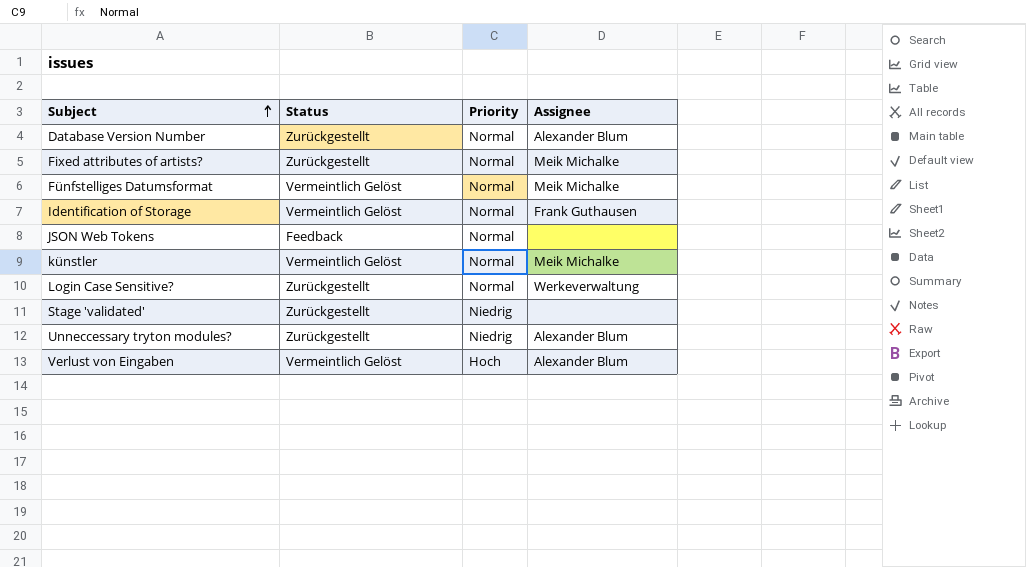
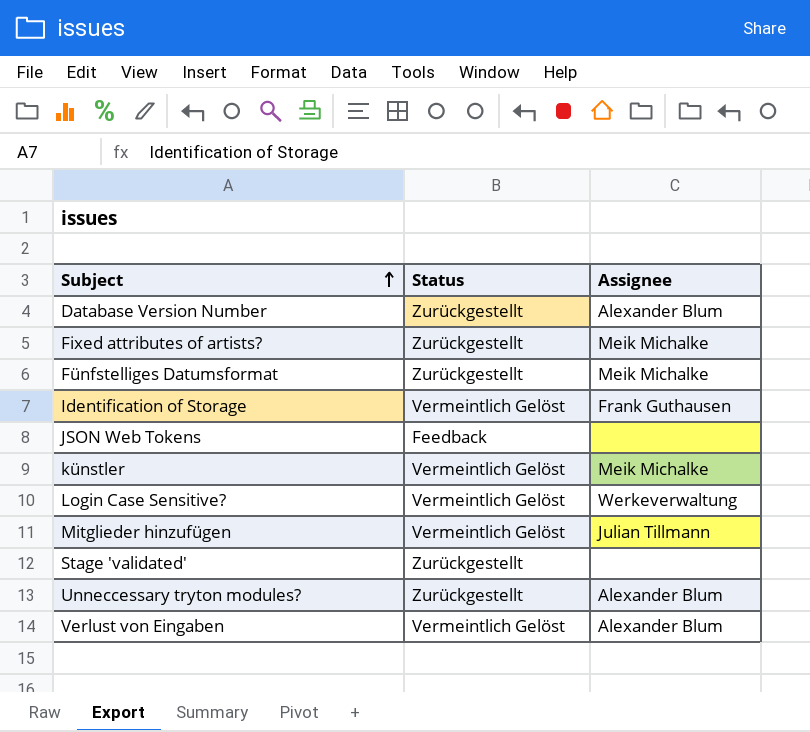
column Priority | position: 3 -> none
Fünfstelliges Datumsformat | Status: Vermeintlich Gelöst -> Zurückgestellt
Login Case Sensitive? | Status: Zurückgestellt -> Vermeintlich Gelöst
row Mitglieder hinzufügen: none -> Vermeintlich Gelöst | Julian Tillmann

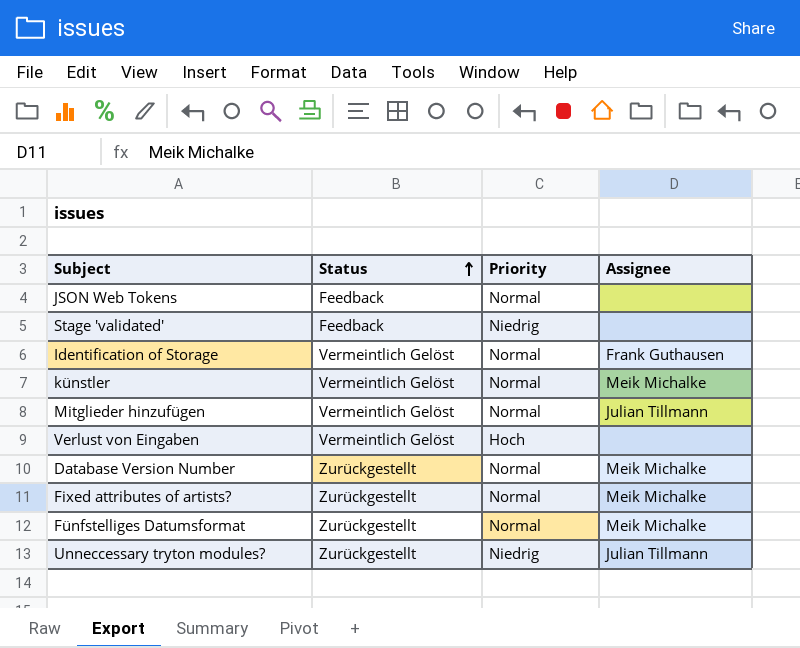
row order: Subject ascending -> Status ascending
column Priority | position: none -> 3
row Login Case Sensitive?: Vermeintlich Gelöst | Werkeverwaltung -> none
Stage 'validated' | Status: Zurückgestellt -> Feedback
Verlust von Eingaben | Assignee: Alexander Blum -> none
Database Version Number | Assignee: Alexander Blum -> Meik Michalke
Unneccessary tryton modules? | Assignee: Alexander Blum -> Julian Tillmann

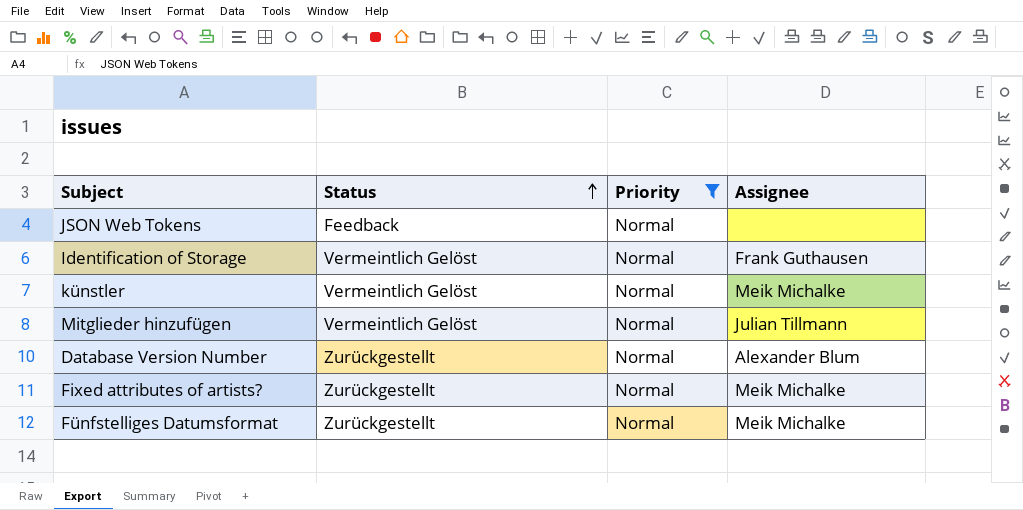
filter: none -> Priority = Normal
Database Version Number | Assignee: Meik Michalke -> Alexander Blum

